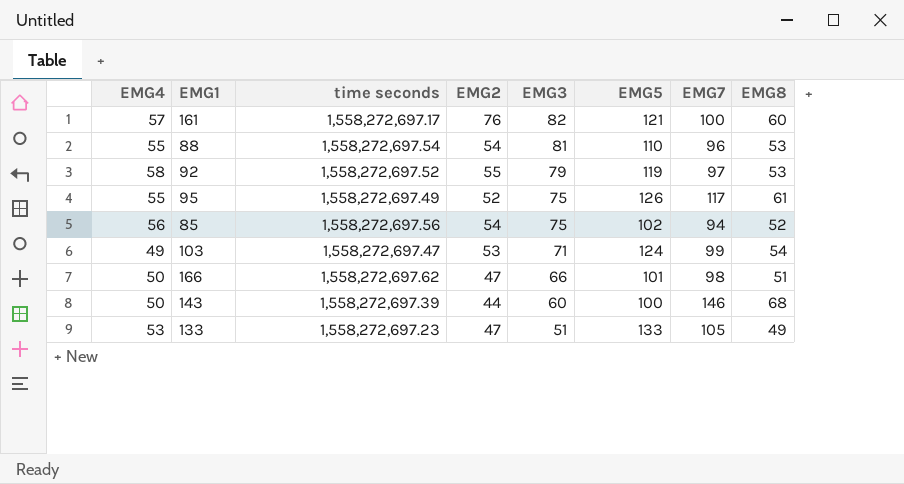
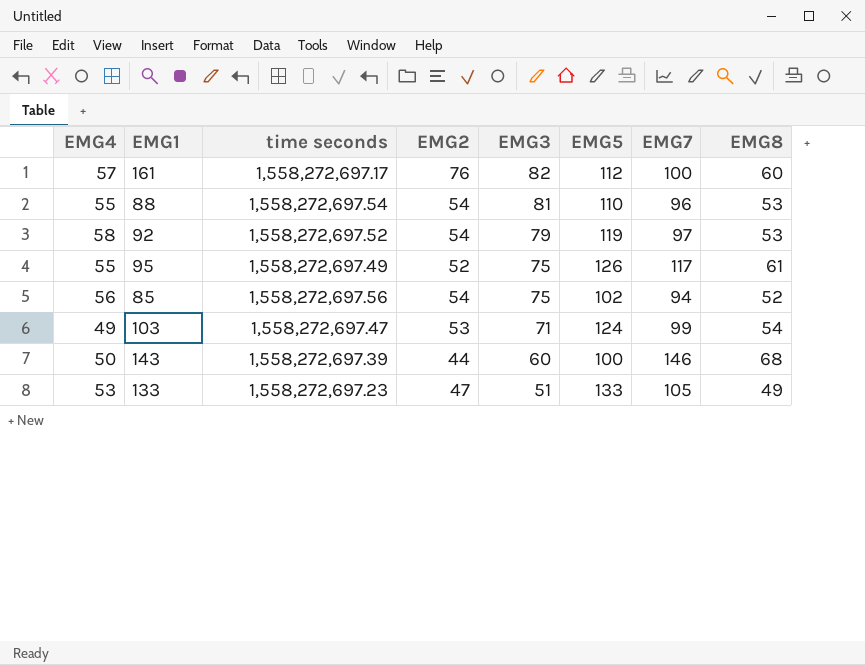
row 166: 50 | 1,558,272,697.62 | 47 | 66 | 101 | 98 | 51 -> none
161 | EMG5: 121 -> 112
92 | EMG2: 55 -> 54

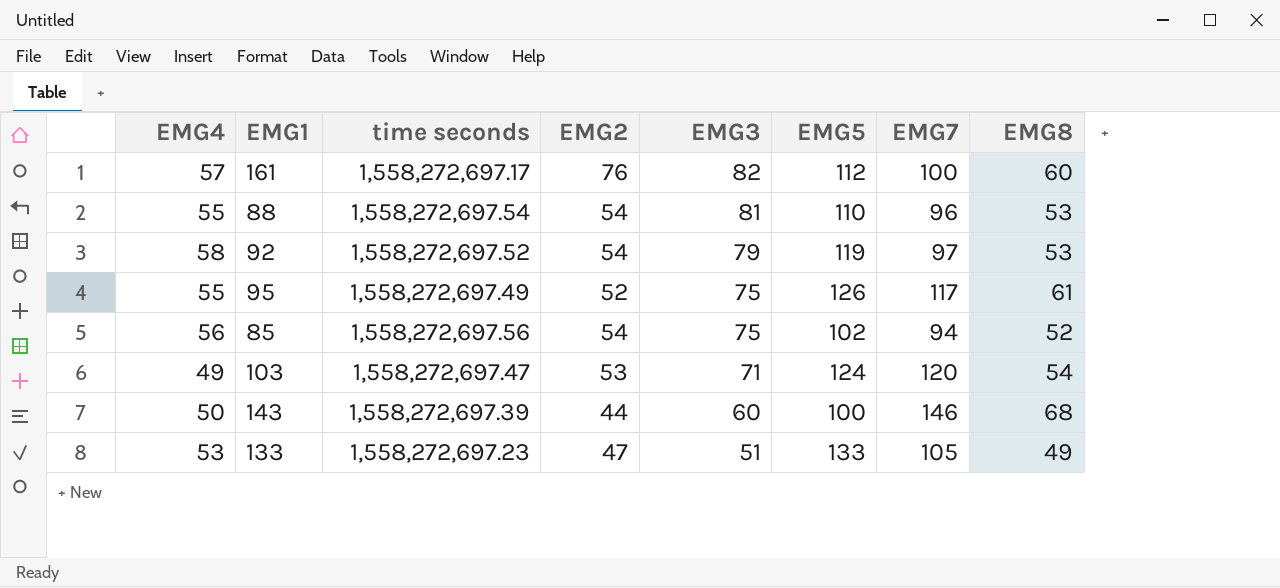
103 | EMG7: 99 -> 120

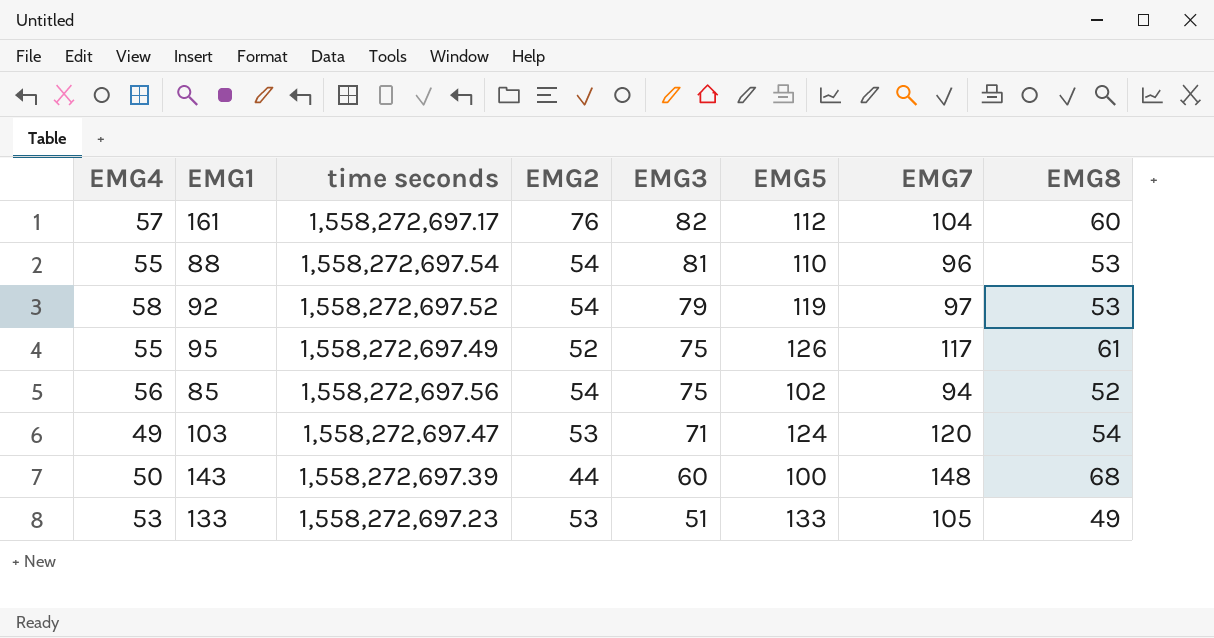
161 | EMG7: 100 -> 104
143 | EMG7: 146 -> 148
133 | EMG2: 47 -> 53

